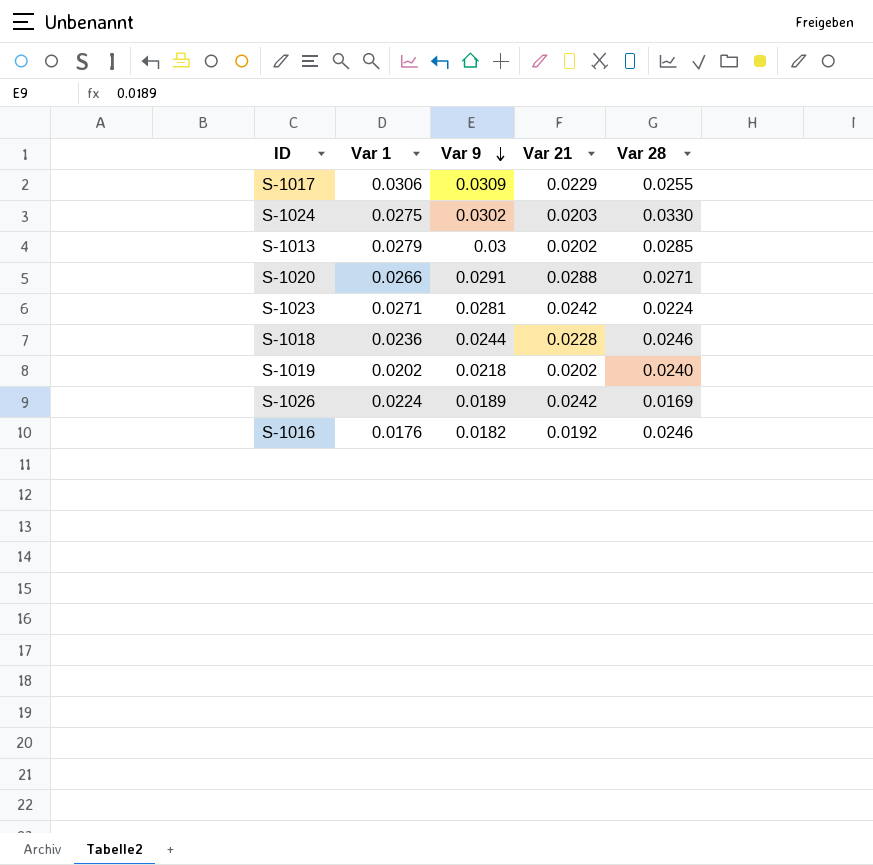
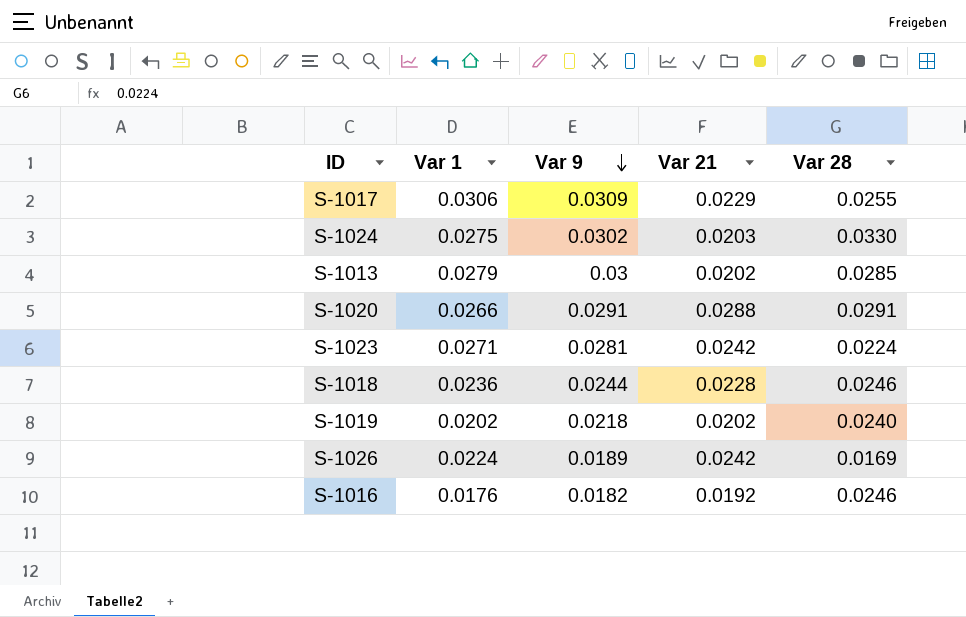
S-1020 | Var 28: 0.0271 -> 0.0291

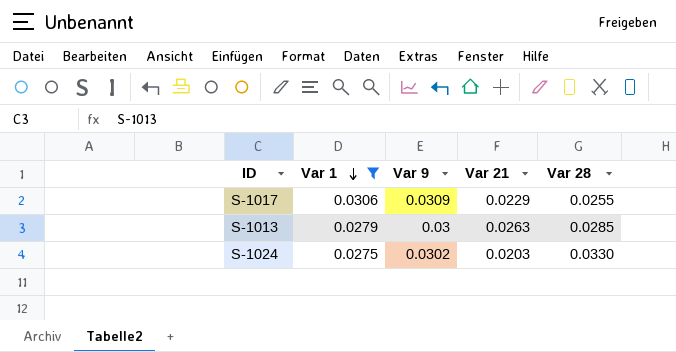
filter: none -> Var 1 >= 0.0275
row order: Var 9 descending -> Var 1 descending
S-1013 | Var 21: 0.0202 -> 0.0263

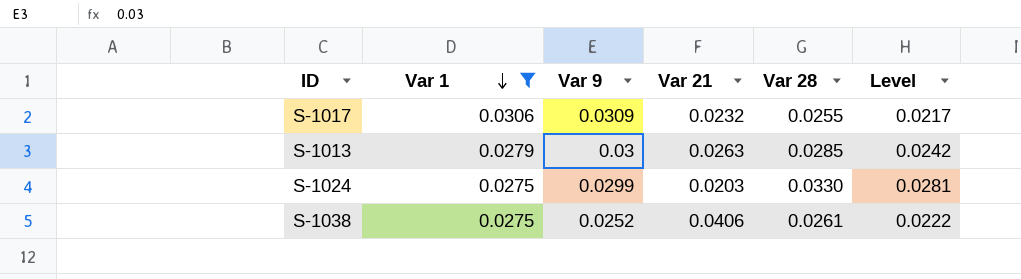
column Level | formula: none -> [Var 28] * 0.85
S-1017 | Var 21: 0.0229 -> 0.0232
S-1024 | Var 9: 0.0302 -> 0.0299
row S-1038: none -> 0.0275 | 0.0252 | 0.0406 | 0.0261 | 0.0222

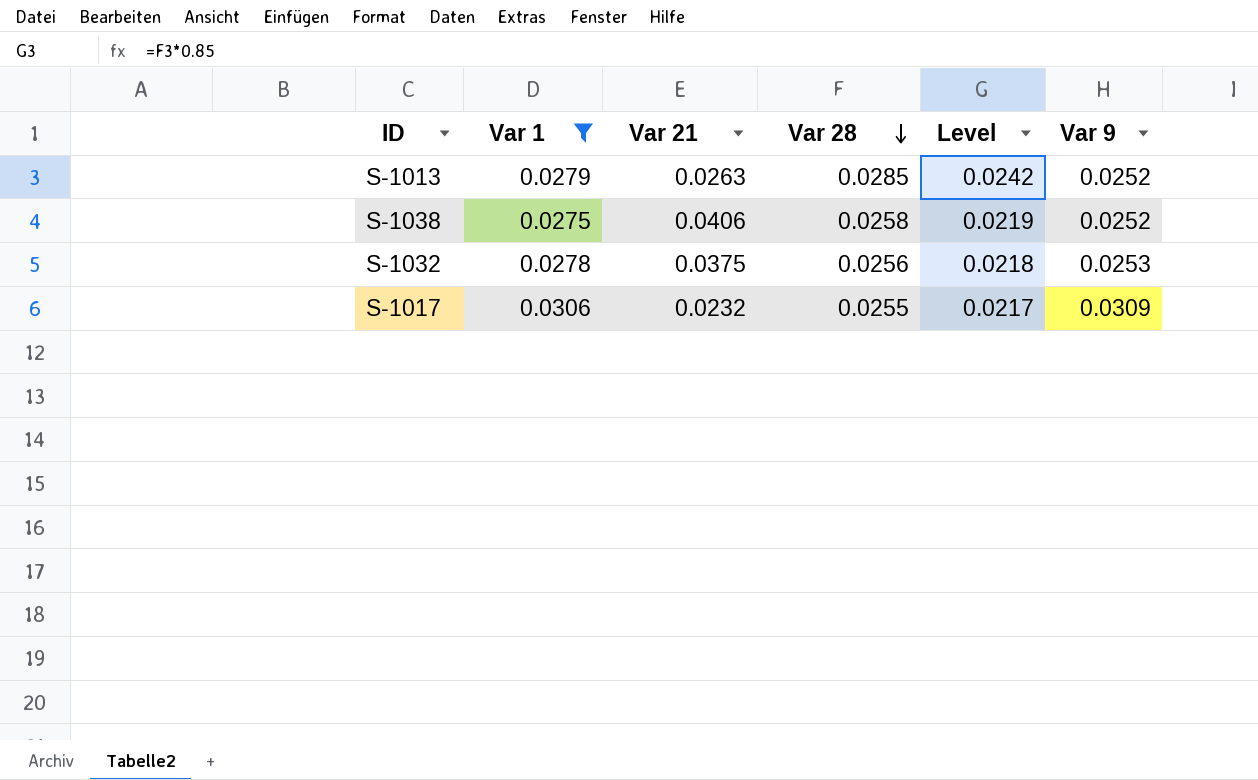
row order: Var 1 descending -> Var 28 descending
column Var 9 | position: 3 -> 6
row S-1024: 0.0275 | 0.0299 | 0.0203 | 0.0330 | 0.0281 -> none
S-1013 | Var 9: 0.03 -> 0.0252
S-1038 | Var 28: 0.0261 -> 0.0258
S-1038 | Level: 0.0222 -> 0.0219
row S-1032: none -> 0.0278 | 0.0375 | 0.0256 | 0.0218 | 0.0253

